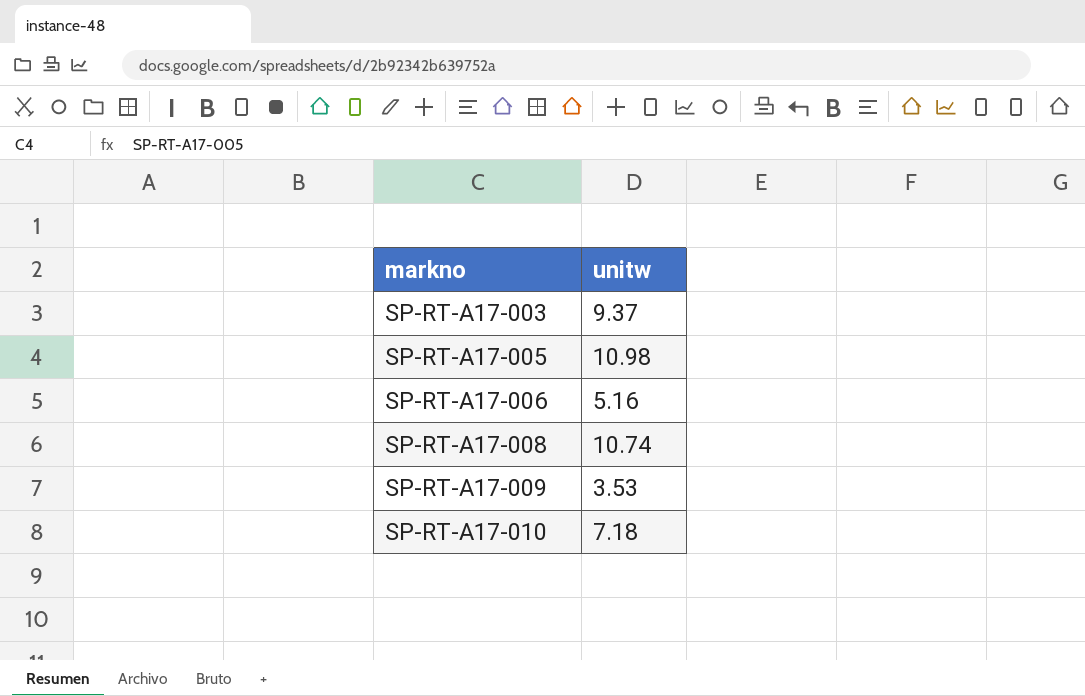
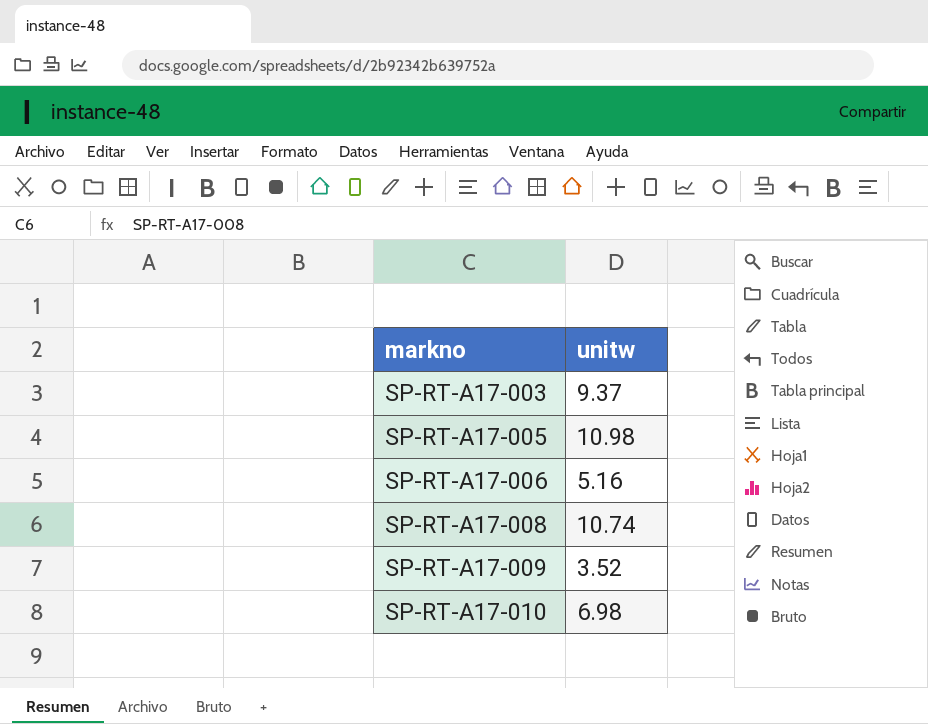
SP-RT-A17-009 | unitw: 3.53 -> 3.52
SP-RT-A17-010 | unitw: 7.18 -> 6.98

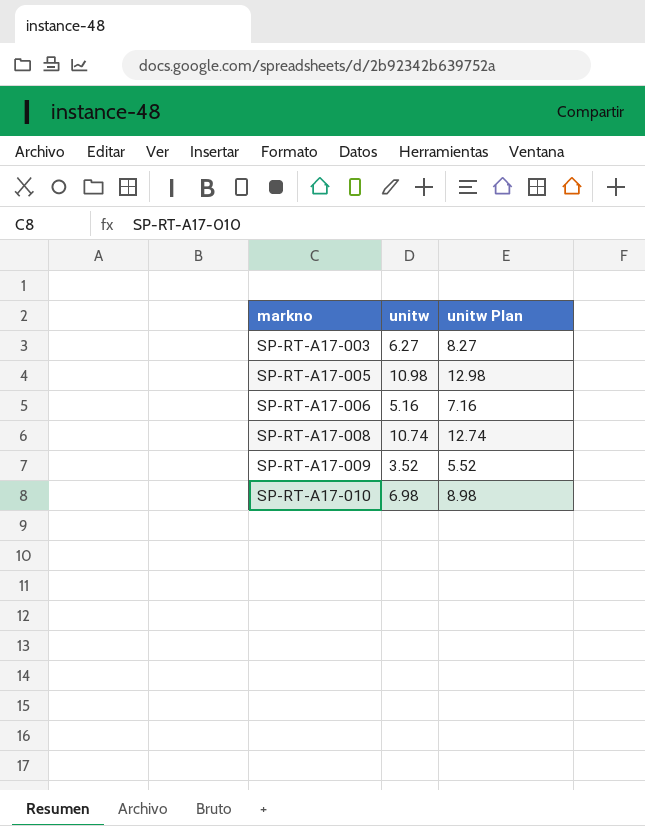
column unitw Plan | formula: none -> [unitw] + 2
SP-RT-A17-003 | unitw: 9.37 -> 6.27

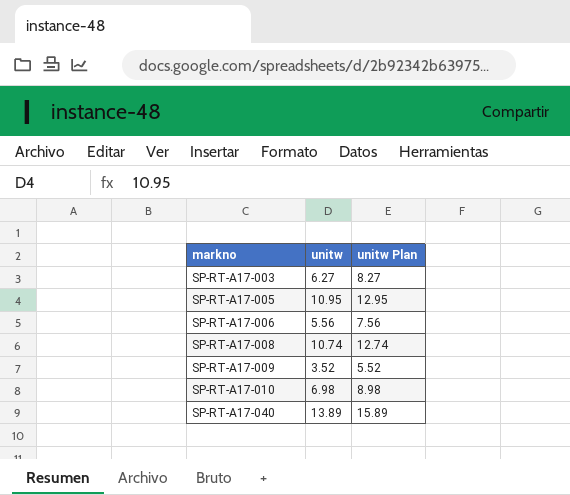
SP-RT-A17-005 | unitw: 10.98 -> 10.95
SP-RT-A17-005 | unitw Plan: 12.98 -> 12.95
SP-RT-A17-006 | unitw: 5.16 -> 5.56
SP-RT-A17-006 | unitw Plan: 7.16 -> 7.56
row SP-RT-A17-040: none -> 13.89 | 15.89

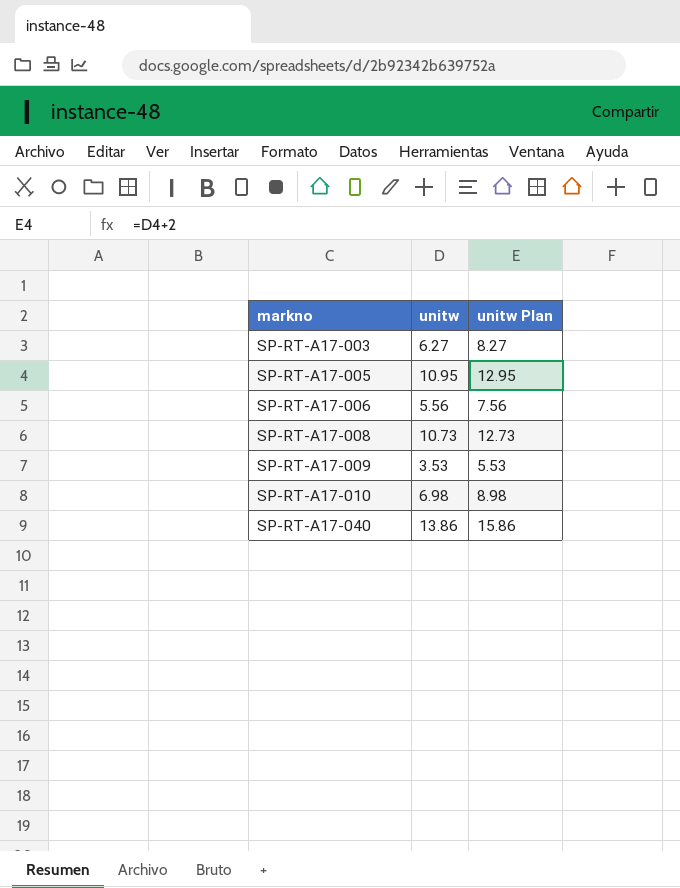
SP-RT-A17-008 | unitw: 10.74 -> 10.73
SP-RT-A17-008 | unitw Plan: 12.74 -> 12.73
SP-RT-A17-009 | unitw: 3.52 -> 3.53
SP-RT-A17-009 | unitw Plan: 5.52 -> 5.53
SP-RT-A17-040 | unitw: 13.89 -> 13.86
SP-RT-A17-040 | unitw Plan: 15.89 -> 15.86

